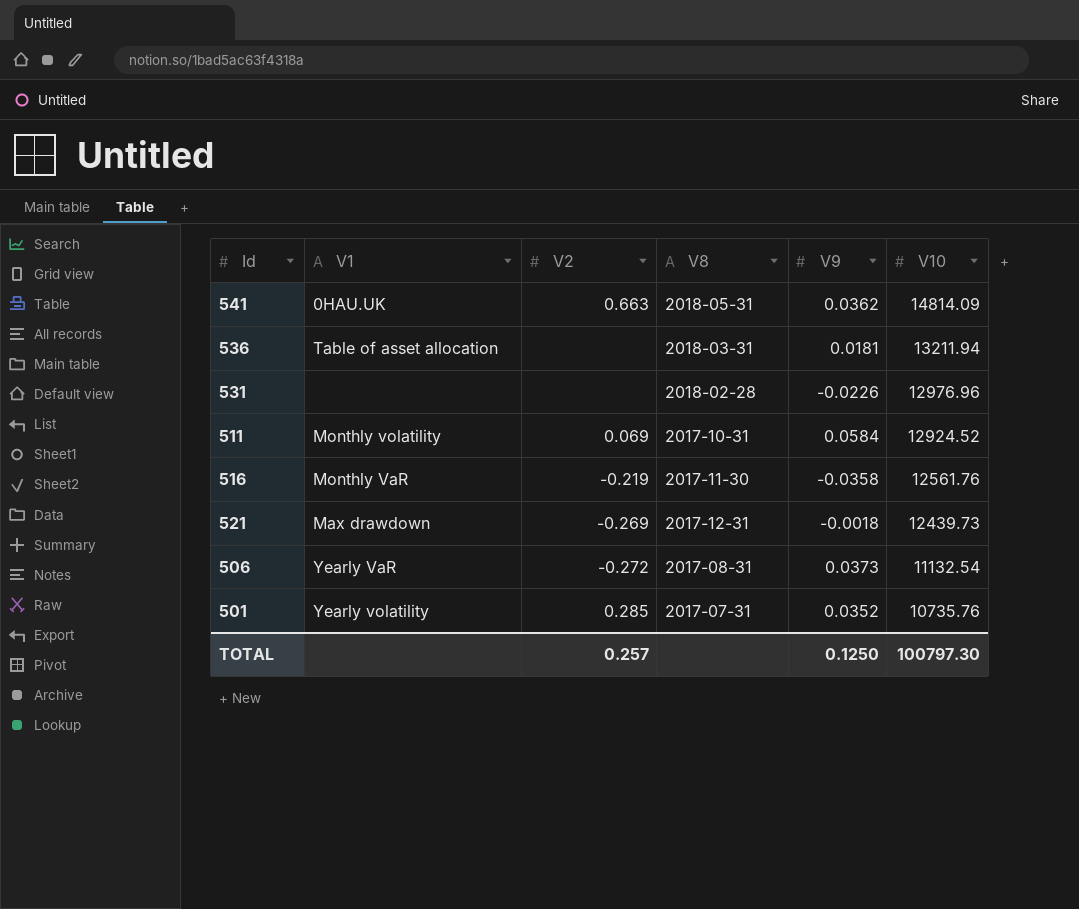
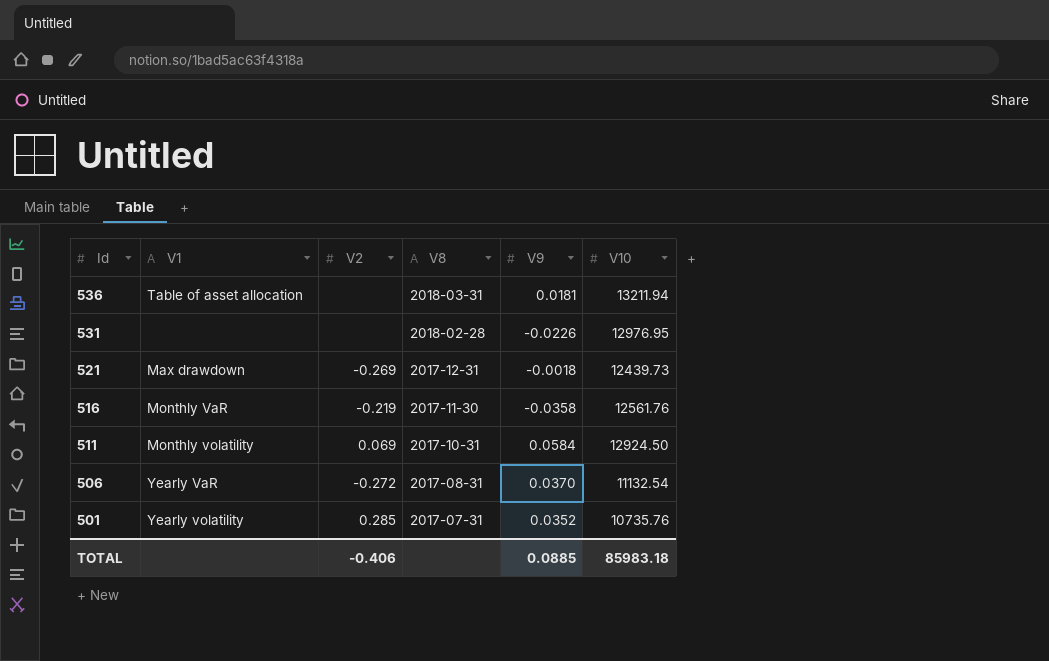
row order: V10 descending -> Id descending
row 541: 0HAU.UK | 0.663 | 2018-05-31 | 0.0362 | 14814.09 -> none
531 | V10: 12976.96 -> 12976.95
511 | V10: 12924.52 -> 12924.50
506 | V9: 0.0373 -> 0.0370
TOTAL | V2: 0.257 -> -0.406
TOTAL | V9: 0.1250 -> 0.0885
TOTAL | V10: 100797.30 -> 85983.18

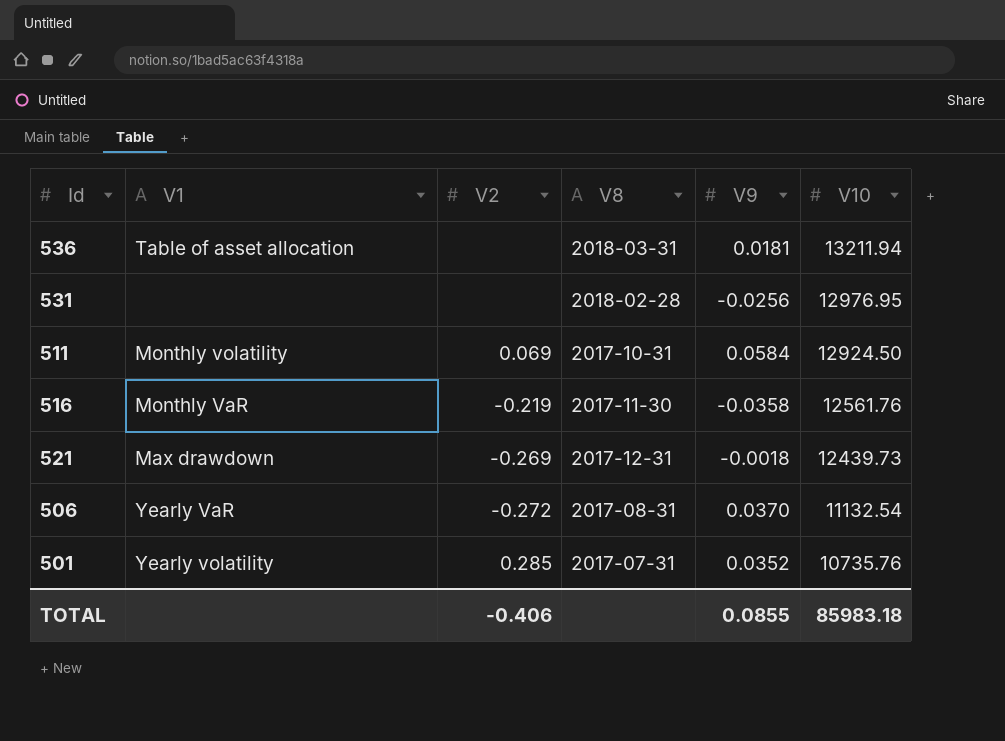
row order: Id descending -> V10 descending
531 | V9: -0.0226 -> -0.0256
TOTAL | V9: 0.0885 -> 0.0855

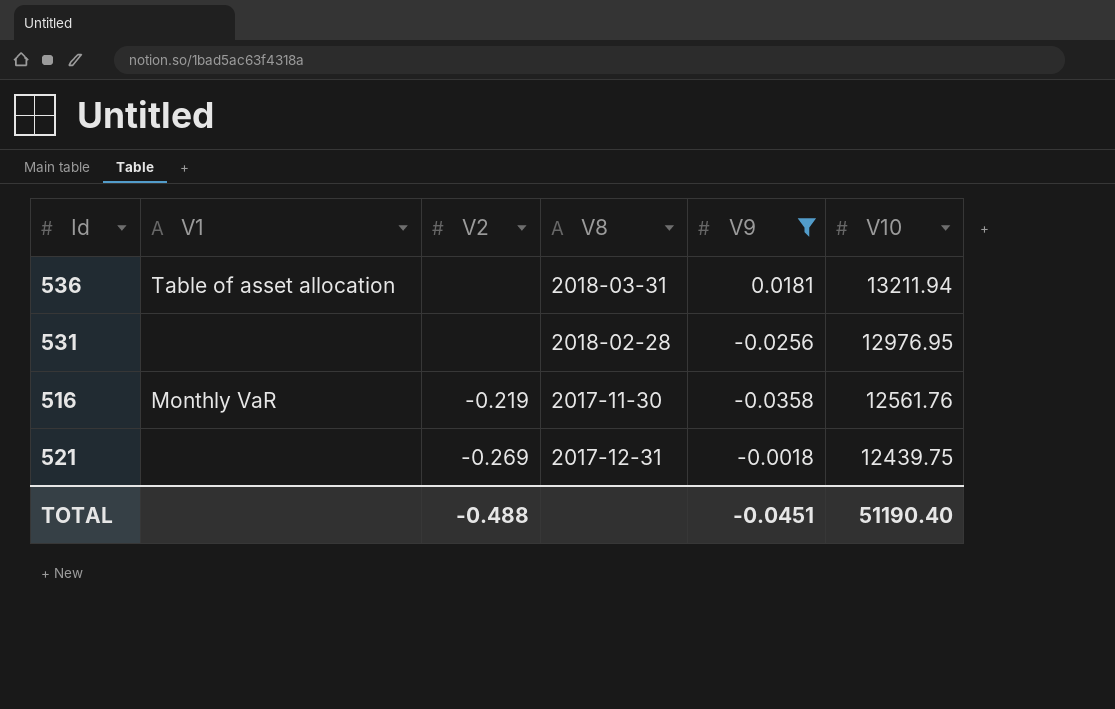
filter: none -> V9 <= 0.0181
521 | V1: Max drawdown -> none
521 | V10: 12439.73 -> 12439.75
TOTAL | V2: -0.406 -> -0.488
TOTAL | V9: 0.0855 -> -0.0451
TOTAL | V10: 85983.18 -> 51190.40

